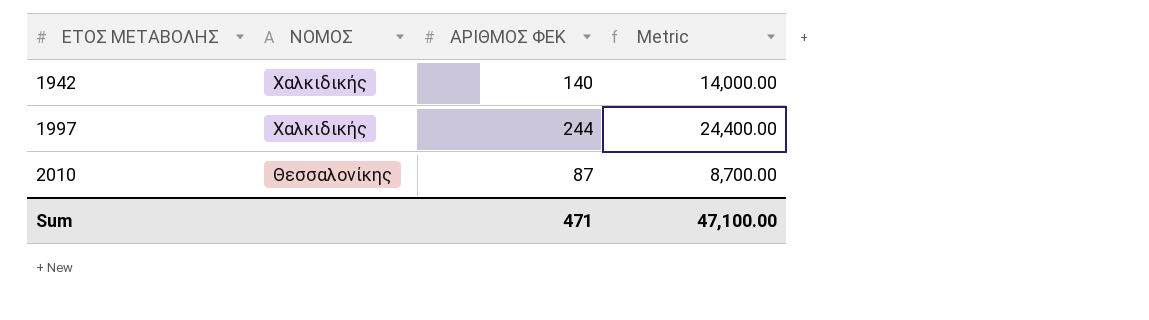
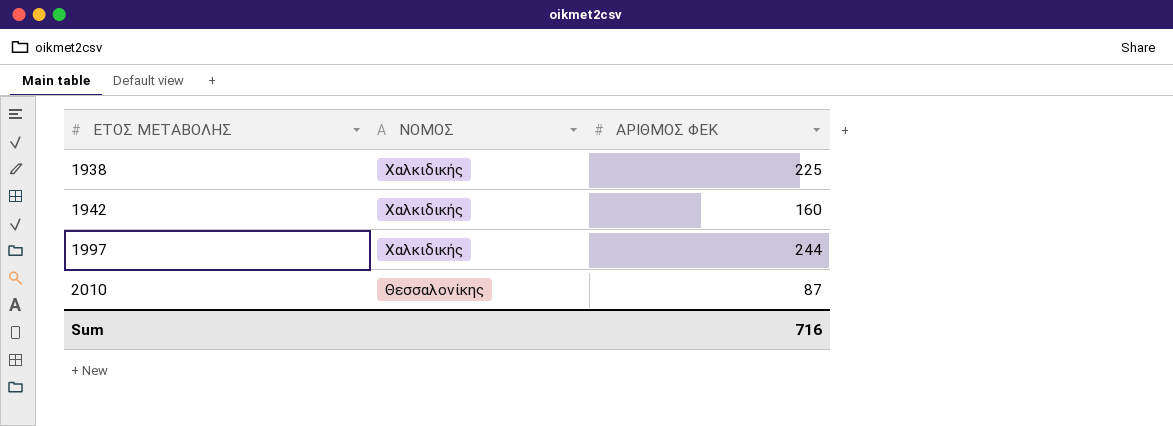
column Metric | formula: [ΑΡΙΘΜΟΣ ΦΕΚ] * 100 -> none
row 1938: none -> Χαλκιδικής | 225
1942 | ΑΡΙΘΜΟΣ ΦΕΚ: 140 -> 160
Sum | ΑΡΙΘΜΟΣ ΦΕΚ: 471 -> 716

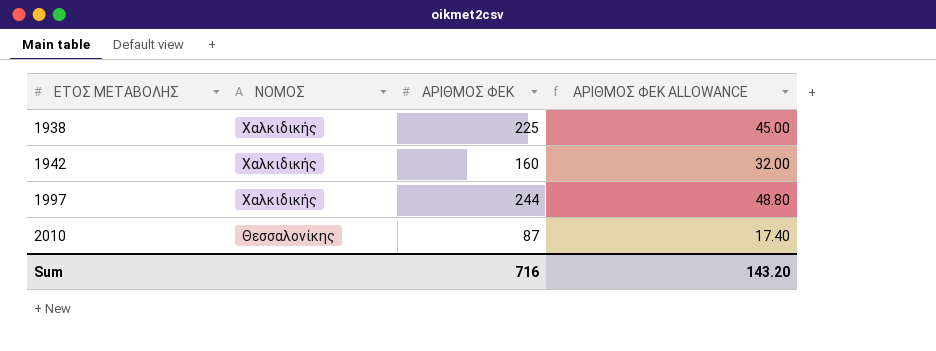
column ΑΡΙΘΜΟΣ ΦΕΚ ALLOWANCE | formula: none -> [ΑΡΙΘΜΟΣ ΦΕΚ] * 0.2

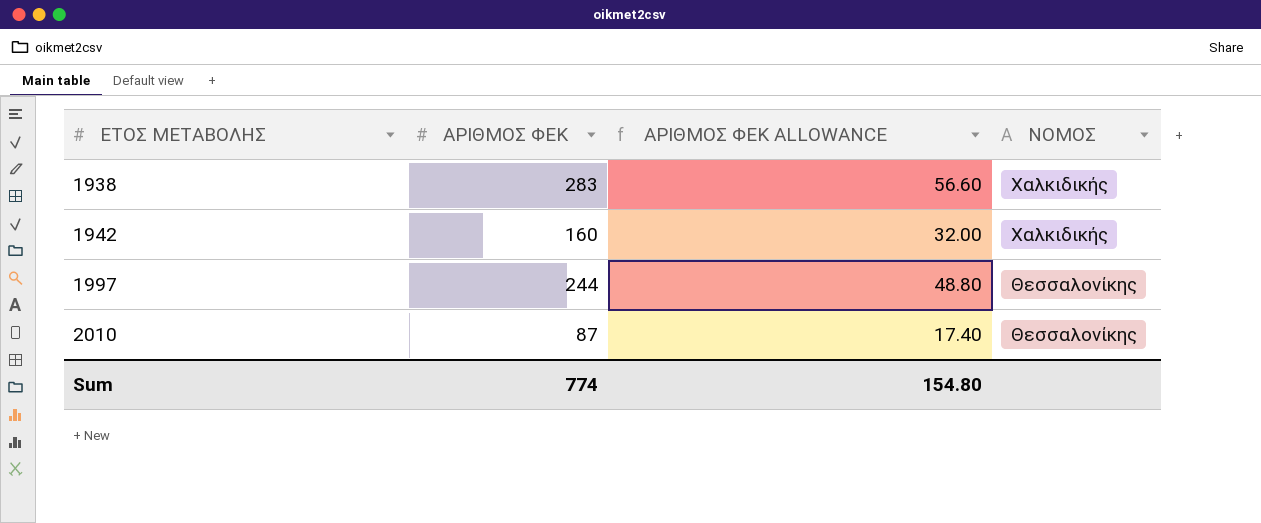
column ΝΟΜΟΣ | position: 2 -> 4
1938 | ΑΡΙΘΜΟΣ ΦΕΚ: 225 -> 283
1938 | ΑΡΙΘΜΟΣ ΦΕΚ ALLOWANCE: 45.00 -> 56.60
1997 | ΝΟΜΟΣ: Χαλκιδικής -> Θεσσαλονίκης
Sum | ΑΡΙΘΜΟΣ ΦΕΚ: 716 -> 774
Sum | ΑΡΙΘΜΟΣ ΦΕΚ ALLOWANCE: 143.20 -> 154.80

